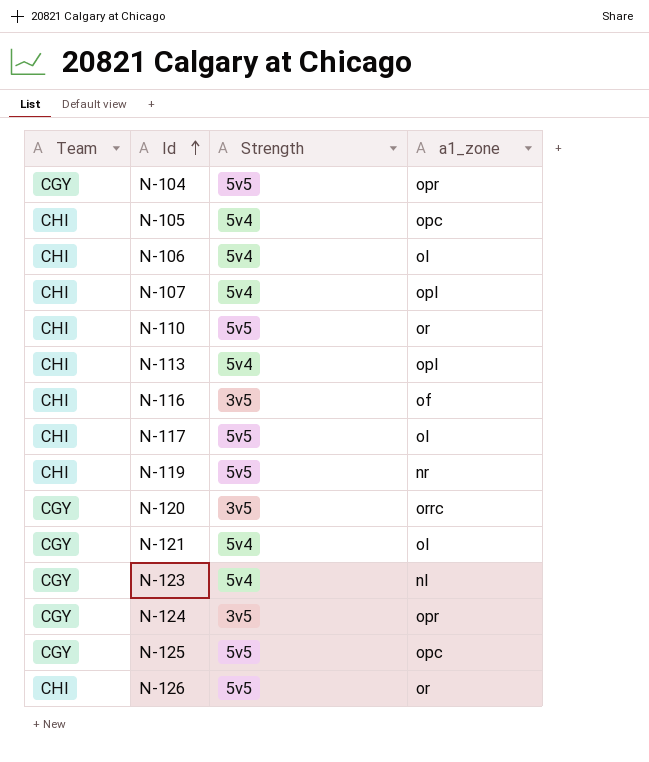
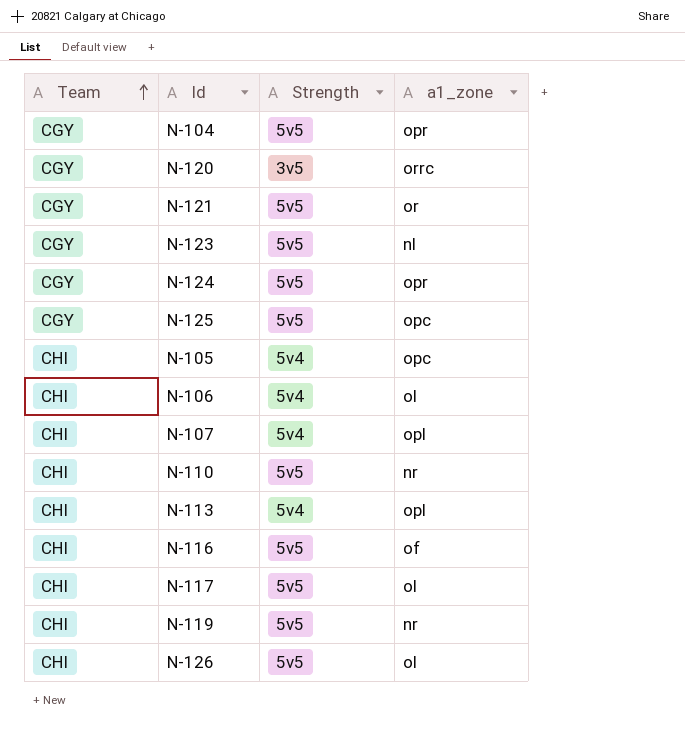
row order: Id ascending -> Team ascending
N-121 | Strength: 5v4 -> 5v5
N-121 | a1_zone: ol -> or
N-123 | Strength: 5v4 -> 5v5
N-124 | Strength: 3v5 -> 5v5
N-110 | a1_zone: or -> nr
N-116 | Strength: 3v5 -> 5v5
N-126 | a1_zone: or -> ol

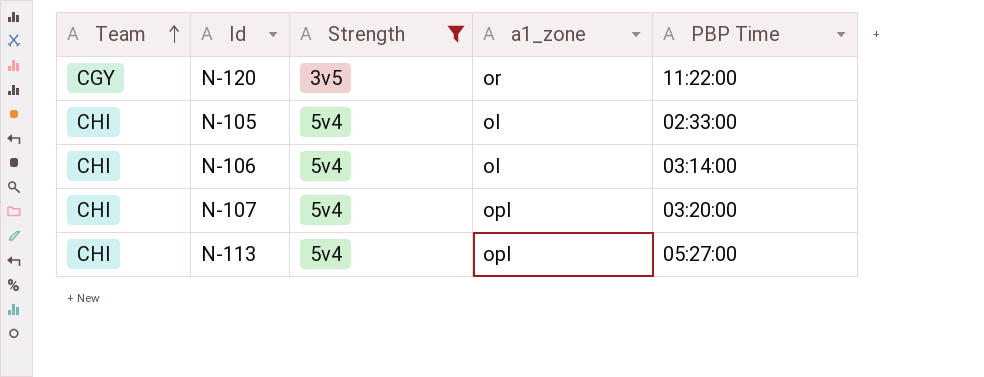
filter: none -> Strength != 5v5
column PBP Time | position: none -> 5
N-120 | a1_zone: orrc -> or
N-105 | a1_zone: opc -> ol

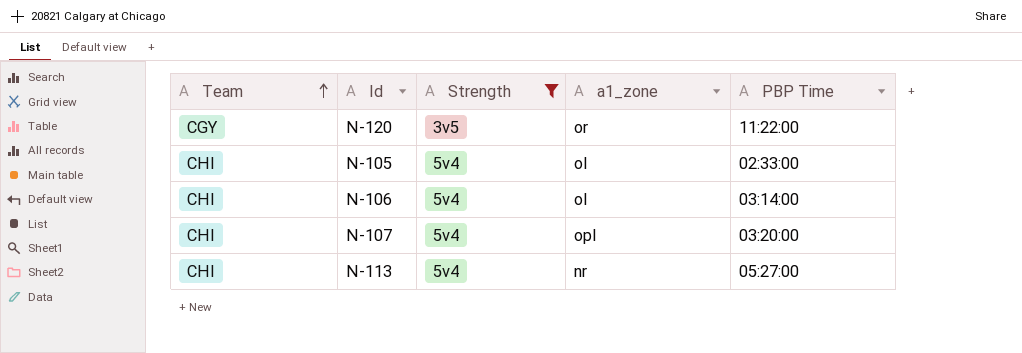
N-113 | a1_zone: opl -> nr

